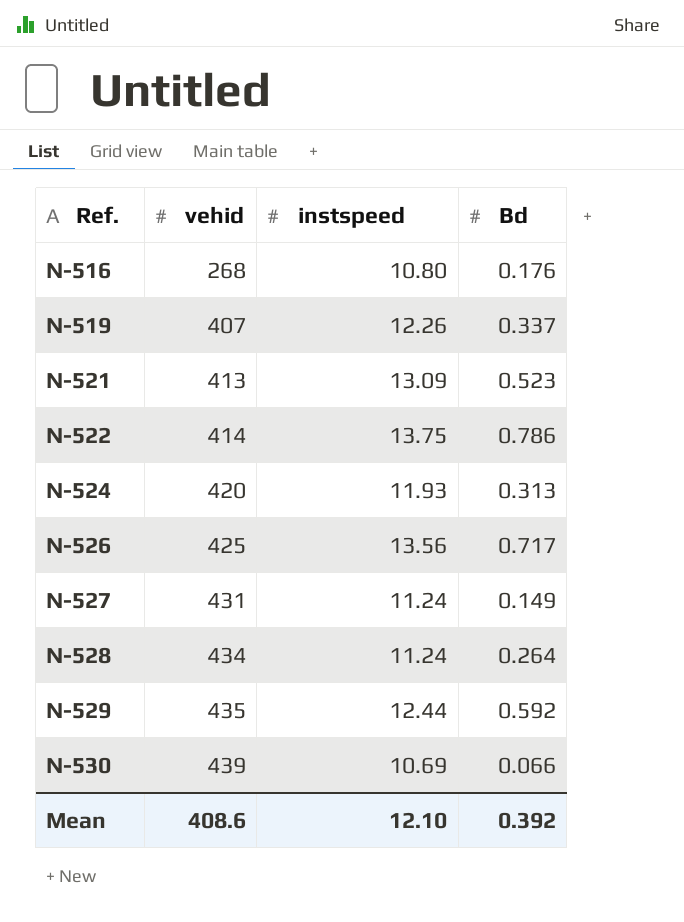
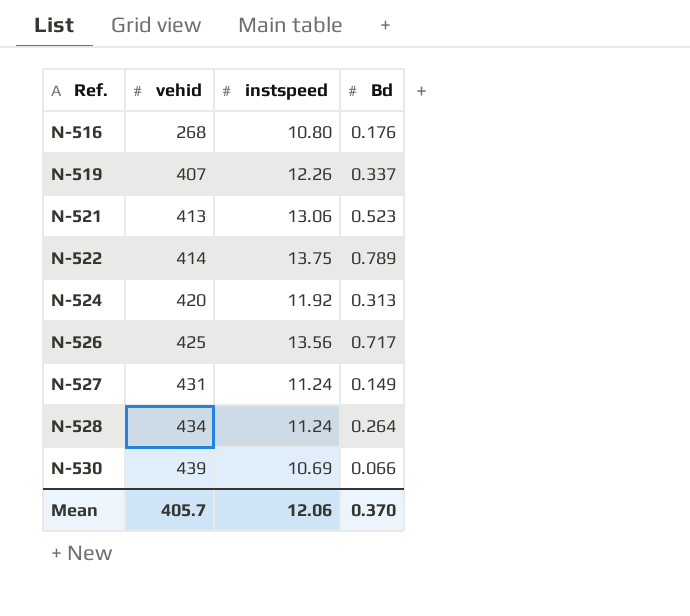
row N-529: 435 | 12.44 | 0.592 -> none
N-521 | instspeed: 13.09 -> 13.06
N-522 | Bd: 0.786 -> 0.789
N-524 | instspeed: 11.93 -> 11.92
Mean | vehid: 408.6 -> 405.7
Mean | instspeed: 12.10 -> 12.06
Mean | Bd: 0.392 -> 0.370

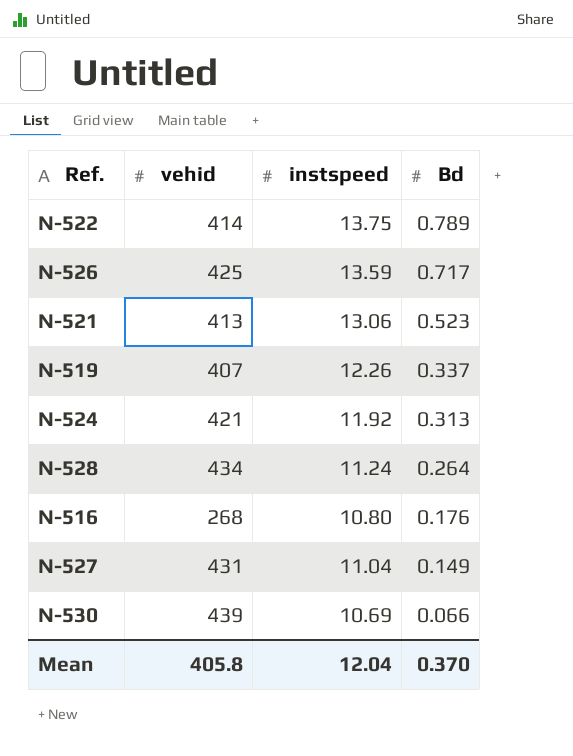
row order: Ref. ascending -> Bd descending
N-526 | instspeed: 13.56 -> 13.59
N-524 | vehid: 420 -> 421
N-527 | instspeed: 11.24 -> 11.04
Mean | vehid: 405.7 -> 405.8
Mean | instspeed: 12.06 -> 12.04

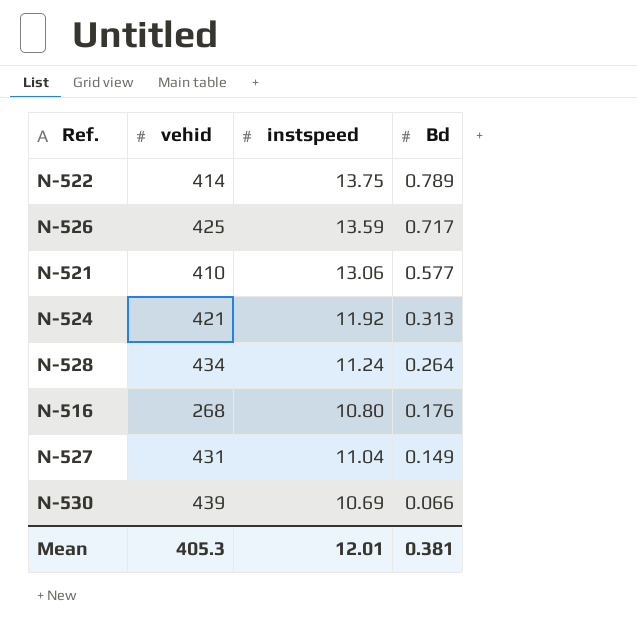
row N-519: 407 | 12.26 | 0.337 -> none
N-521 | vehid: 413 -> 410
N-521 | Bd: 0.523 -> 0.577
Mean | vehid: 405.8 -> 405.3
Mean | instspeed: 12.04 -> 12.01
Mean | Bd: 0.370 -> 0.381

